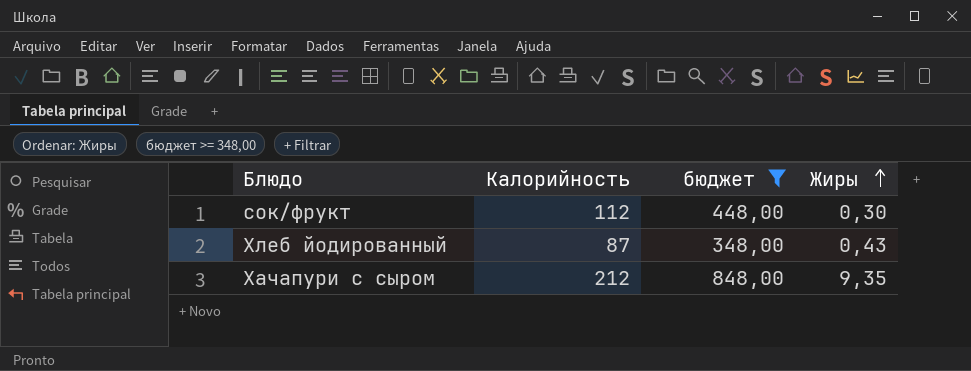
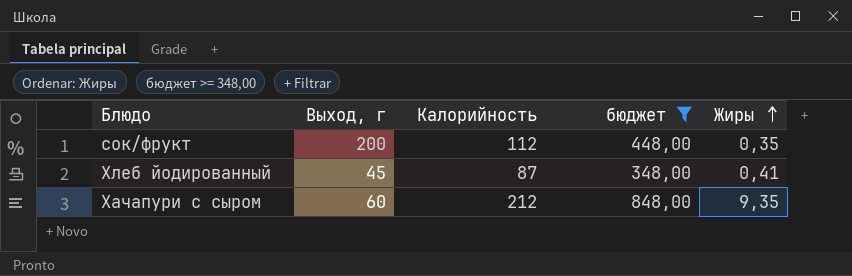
column Выход, г | position: none -> 2
сок/фрукт | Жиры: 0,30 -> 0,35
Хлеб йодированный | Жиры: 0,43 -> 0,41

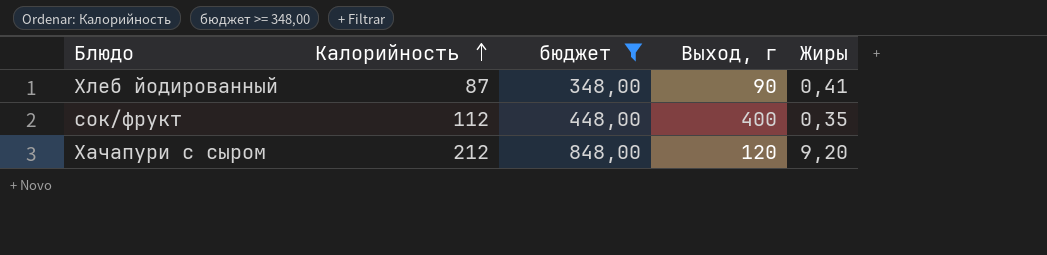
row order: Жиры ascending -> Калорийность ascending
column Выход, г | position: 2 -> 4
Хлеб йодированный | Выход, г: 45 -> 90
сок/фрукт | Выход, г: 200 -> 400
Хачапури с сыром | Выход, г: 60 -> 120
Хачапури с сыром | Жиры: 9,35 -> 9,20

